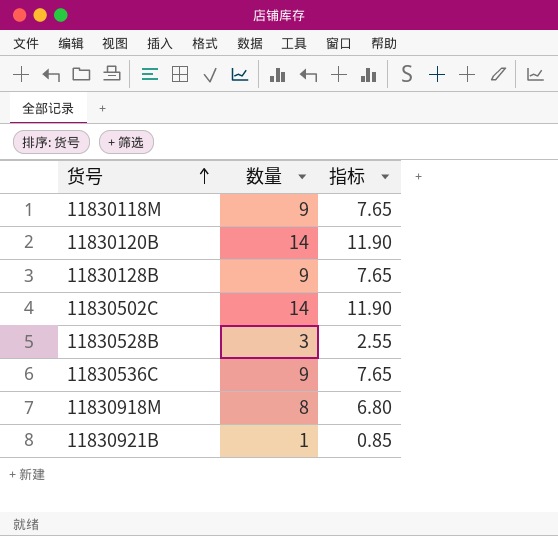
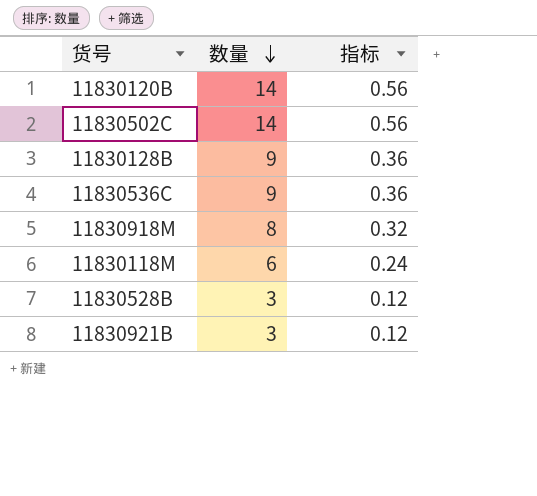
row order: 货号 ascending -> 数量 descending
column 指标 | formula: [数量] * 0.85 -> [数量] * 0.04
11830118M | 数量: 9 -> 6
11830921B | 数量: 1 -> 3

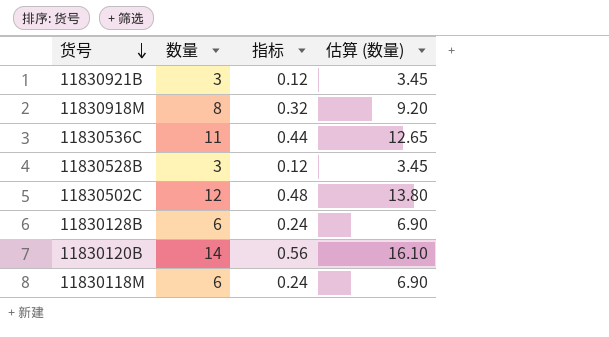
row order: 数量 descending -> 货号 descending
column 估算 (数量) | formula: none -> [数量] * 1.15
11830536C | 数量: 9 -> 11
11830536C | 指标: 0.36 -> 0.44
11830502C | 数量: 14 -> 12
11830502C | 指标: 0.56 -> 0.48
11830128B | 数量: 9 -> 6
11830128B | 指标: 0.36 -> 0.24

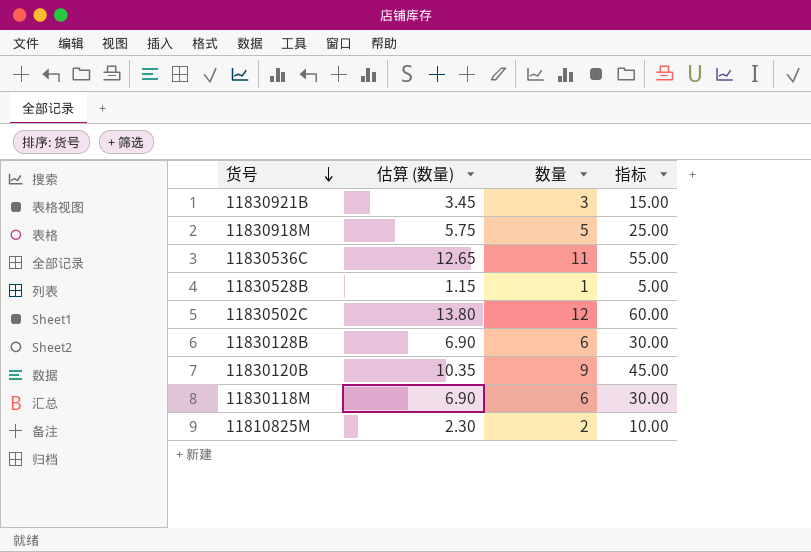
column 估算 (数量) | position: 4 -> 2
column 指标 | formula: [数量] * 0.04 -> [数量] * 5
11830918M | 估算 (数量): 9.20 -> 5.75
11830918M | 数量: 8 -> 5
11830528B | 估算 (数量): 3.45 -> 1.15
11830528B | 数量: 3 -> 1
11830120B | 估算 (数量): 16.10 -> 10.35
11830120B | 数量: 14 -> 9
row 11810825M: none -> 2.30 | 2 | 10.00

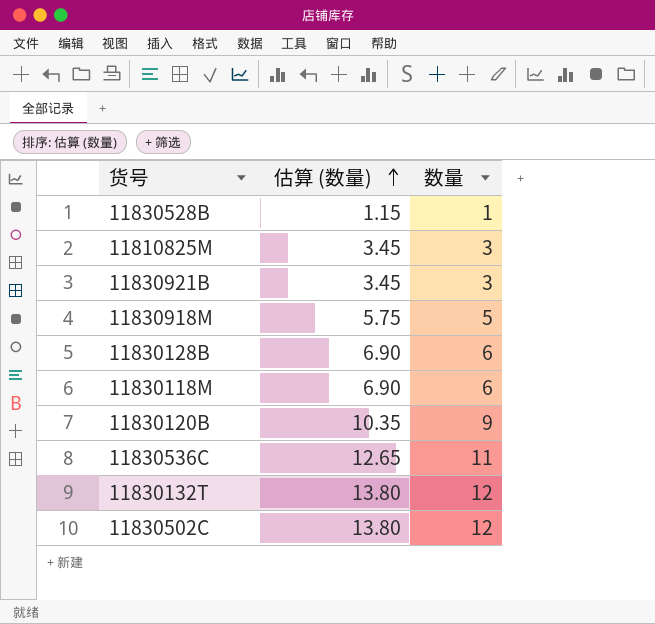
row order: 货号 descending -> 估算 (数量) ascending
column 指标 | formula: [数量] * 5 -> none
11810825M | 估算 (数量): 2.30 -> 3.45
11810825M | 数量: 2 -> 3
row 11830132T: none -> 13.80 | 12

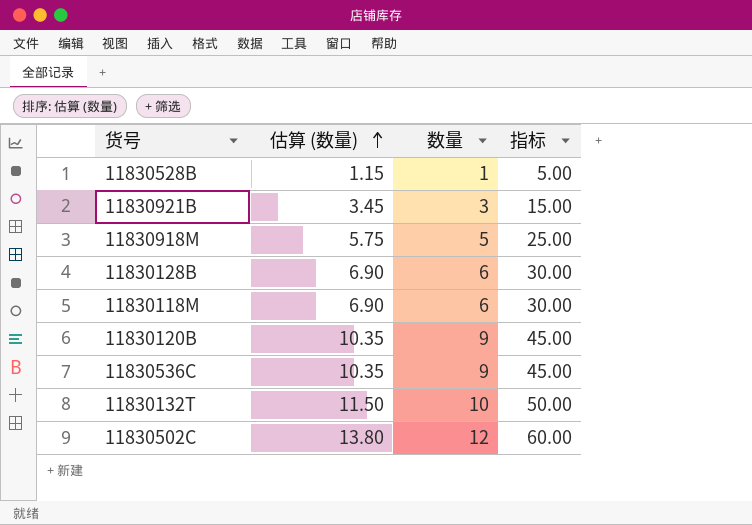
column 指标 | formula: none -> [数量] * 5
row 11810825M: 3.45 | 3 -> none
11830536C | 估算 (数量): 12.65 -> 10.35
11830536C | 数量: 11 -> 9
11830132T | 估算 (数量): 13.80 -> 11.50
11830132T | 数量: 12 -> 10

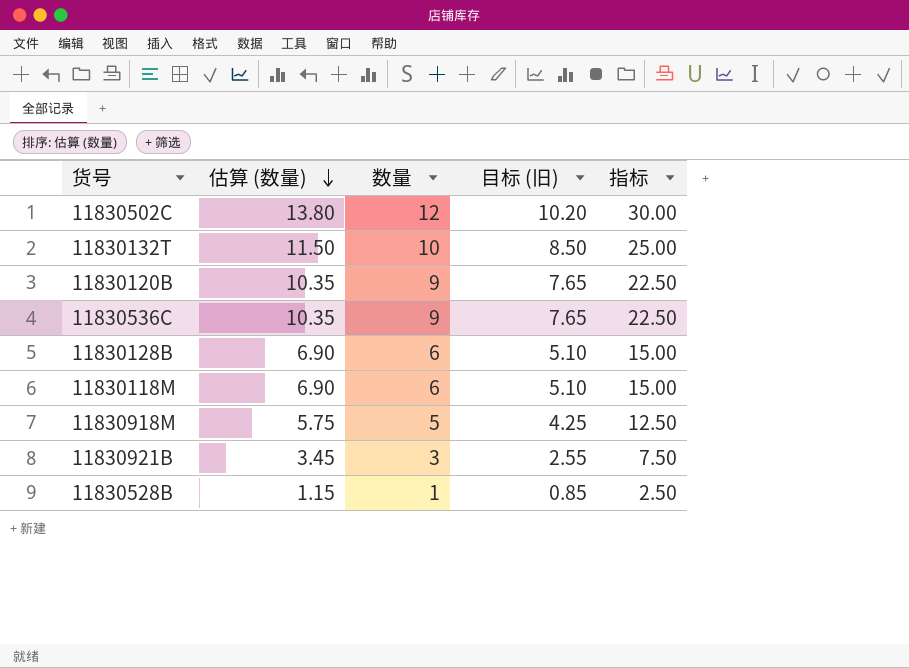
row order: 估算 (数量) ascending -> 估算 (数量) descending
column 目标 (旧) | formula: none -> [数量] * 0.85
column 指标 | formula: [数量] * 5 -> [数量] * 2.5

